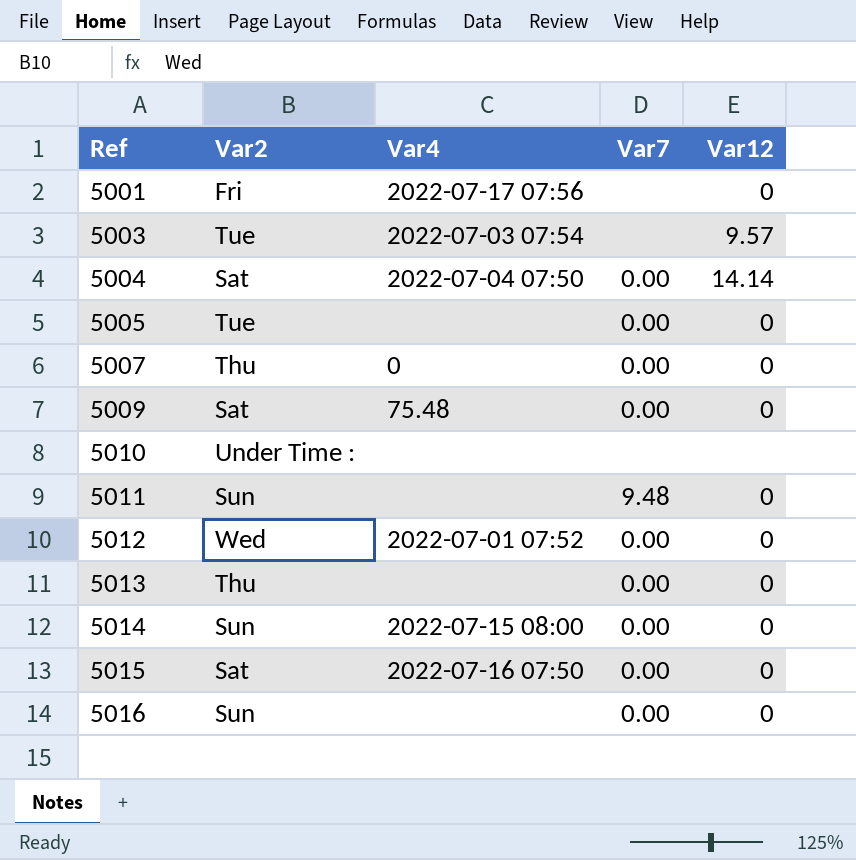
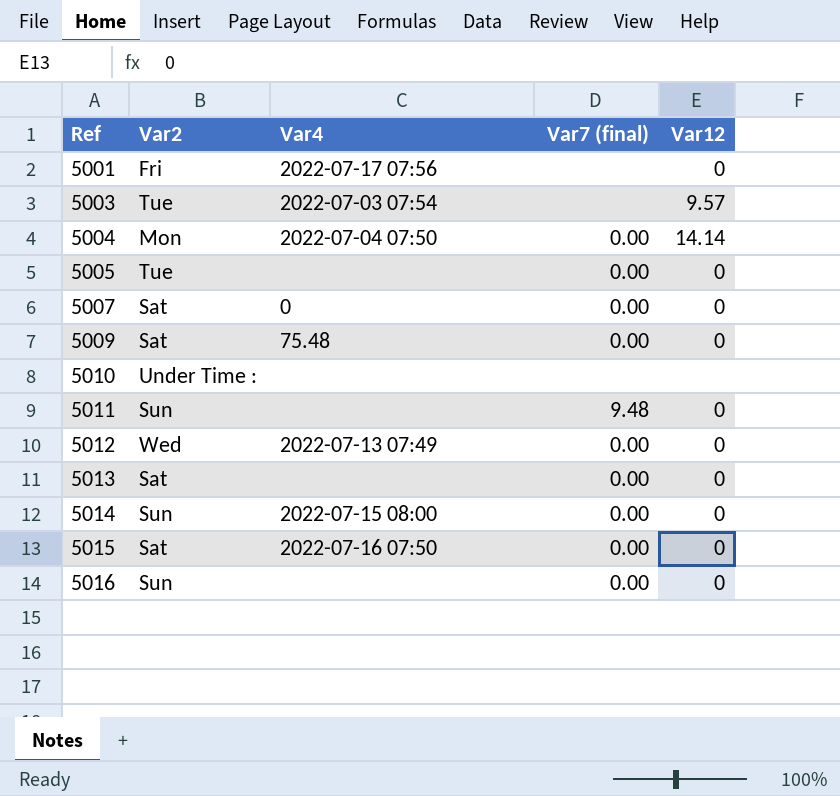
column name: Var7 -> Var7 (final)
5004 | Var2: Sat -> Mon
5007 | Var2: Thu -> Sat
5012 | Var4: 2022-07-01 07:52 -> 2022-07-13 07:49
5013 | Var2: Thu -> Sat

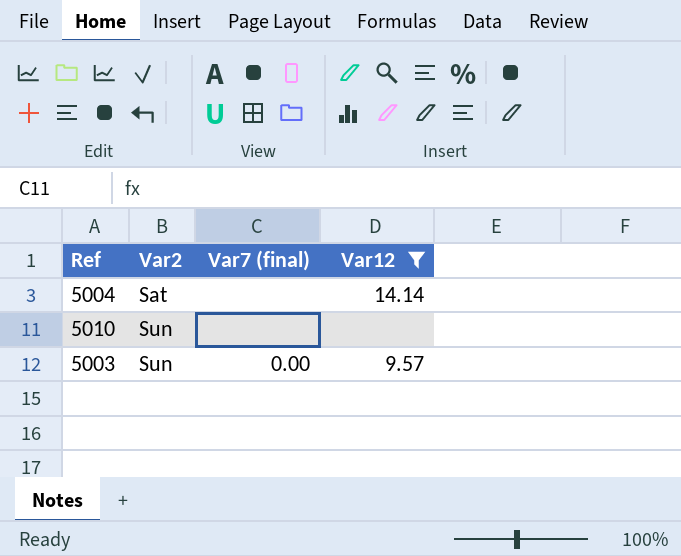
filter: none -> Var12 != 0
row order: Ref ascending -> Var2 ascending
column Var4 | position: 3 -> none
5004 | Var2: Mon -> Sat
5004 | Var7 (final): 0.00 -> none
5010 | Var2: Under Time : -> Sun
5003 | Var2: Tue -> Sun
5003 | Var7 (final): none -> 0.00

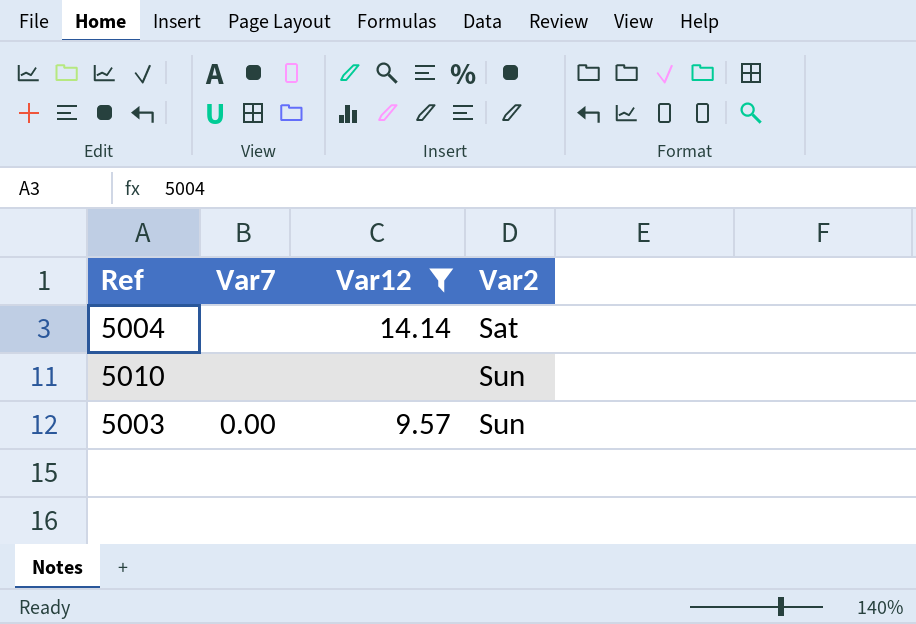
column name: Var7 (final) -> Var7
column Var2 | position: 2 -> 4

